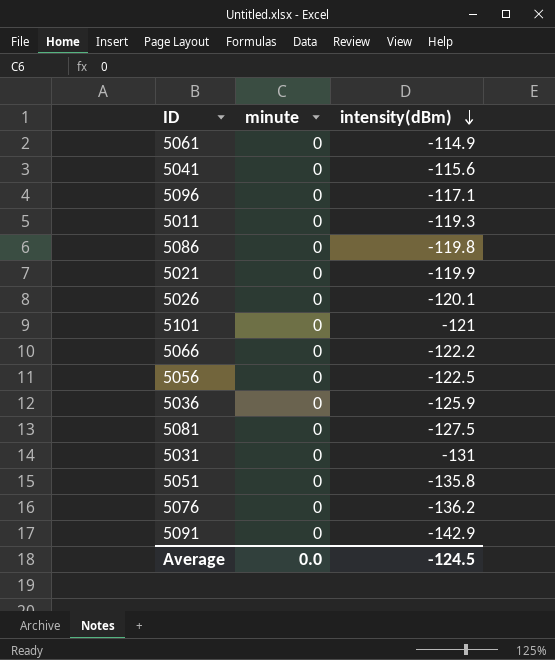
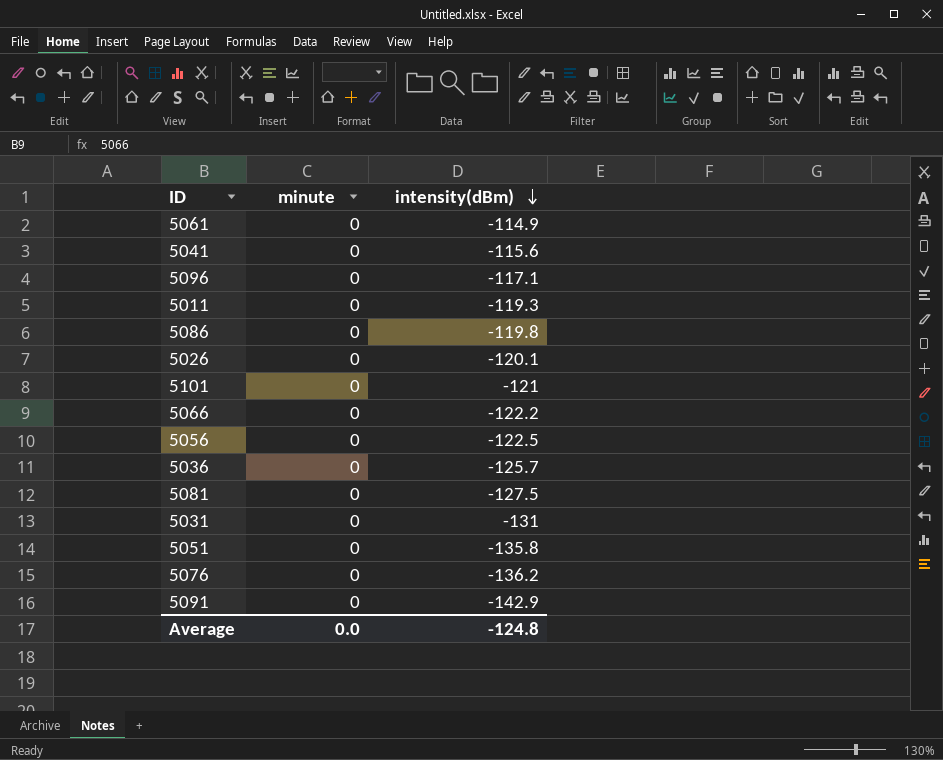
row 5021: 0 | -119.9 -> none
5036 | intensity(dBm): -125.9 -> -125.7
Average | intensity(dBm): -124.5 -> -124.8

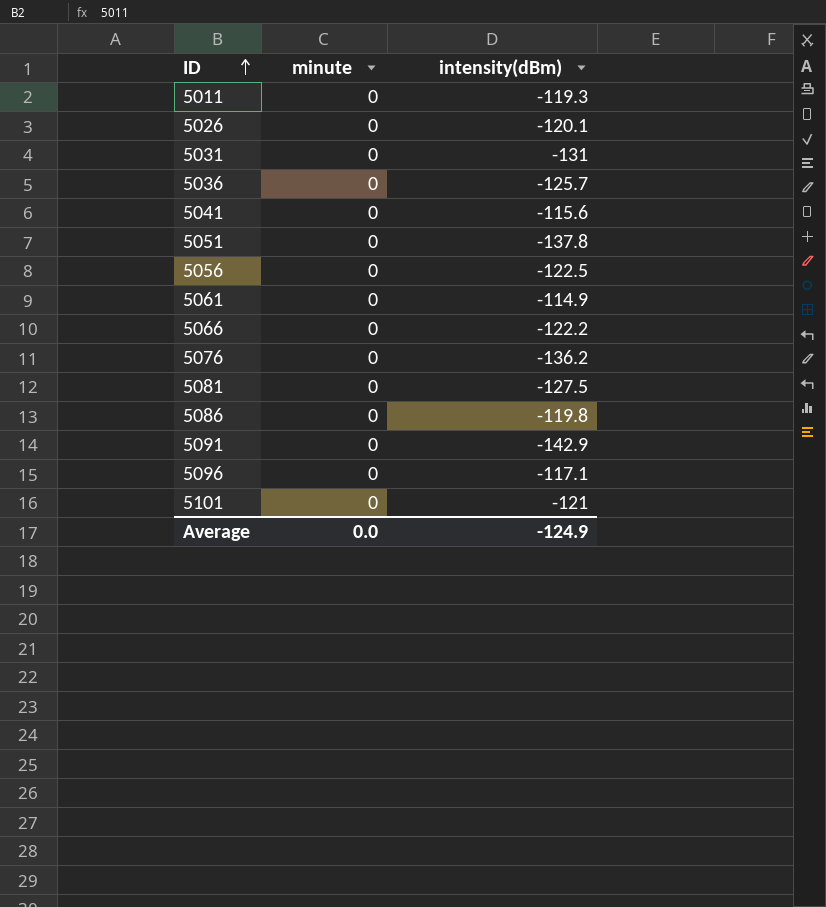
row order: intensity(dBm) descending -> ID ascending
5051 | intensity(dBm): -135.8 -> -137.8
Average | intensity(dBm): -124.8 -> -124.9

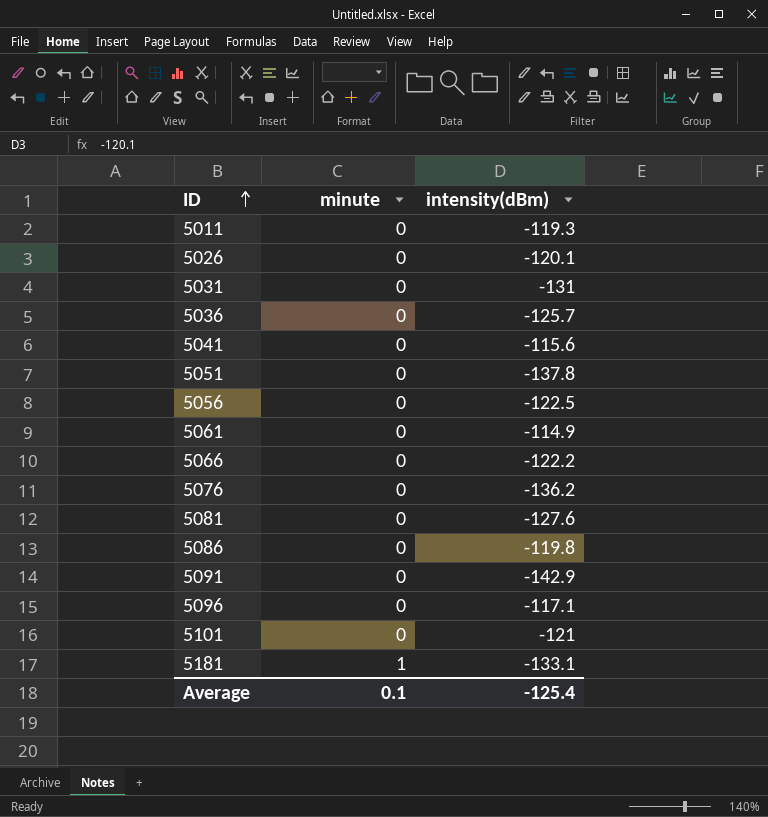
5081 | intensity(dBm): -127.5 -> -127.6
row 5181: none -> 1 | -133.1
Average | minute: 0.0 -> 0.1
Average | intensity(dBm): -124.9 -> -125.4

